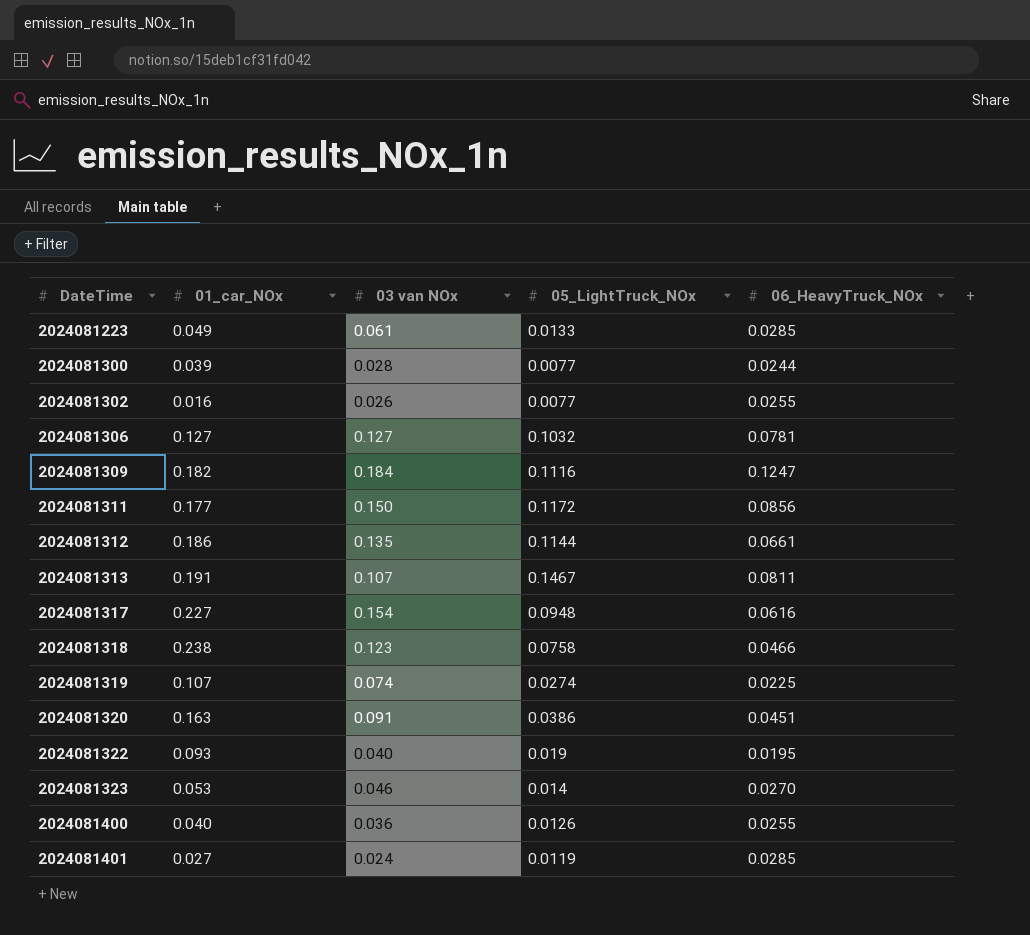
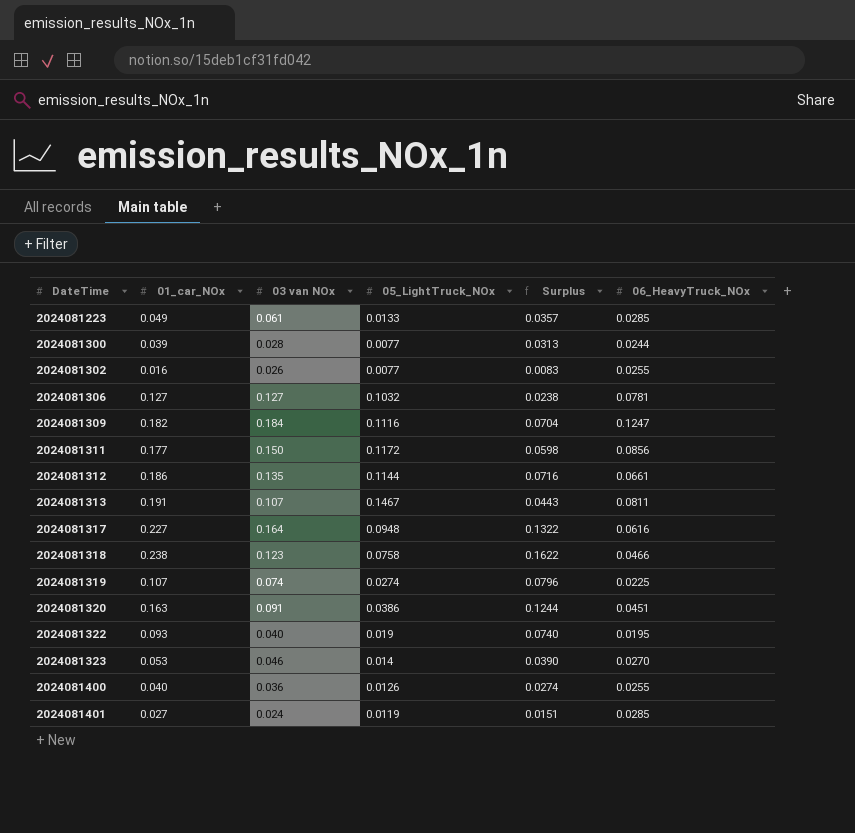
column Surplus | formula: none -> [01_car_NOx] - [05_LightTruck_NOx]
2024081317 | 03 van NOx: 0.154 -> 0.164

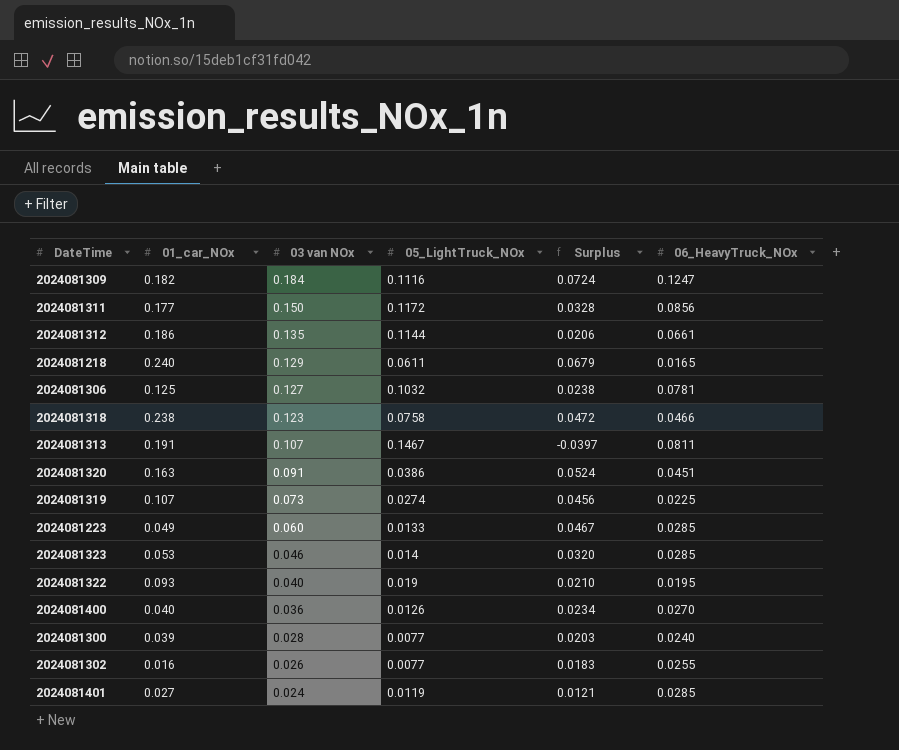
row order: DateTime ascending -> 03 van NOx descending
column Surplus | formula: [01_car_NOx] - [05_LightTruck_NOx] -> [03 van NOx] - [05_LightTruck_NOx]
row 2024081317: 0.227 | 0.164 | 0.0948 | 0.1322 | 0.0616 -> none
row 2024081218: none -> 0.240 | 0.129 | 0.0611 | 0.0679 | 0.0165
2024081306 | 01_car_NOx: 0.127 -> 0.125
2024081319 | 03 van NOx: 0.074 -> 0.073
2024081223 | 03 van NOx: 0.061 -> 0.060
2024081323 | 06_HeavyTruck_NOx: 0.0270 -> 0.0285
2024081400 | 06_HeavyTruck_NOx: 0.0255 -> 0.0270
2024081300 | 06_HeavyTruck_NOx: 0.0244 -> 0.0240

